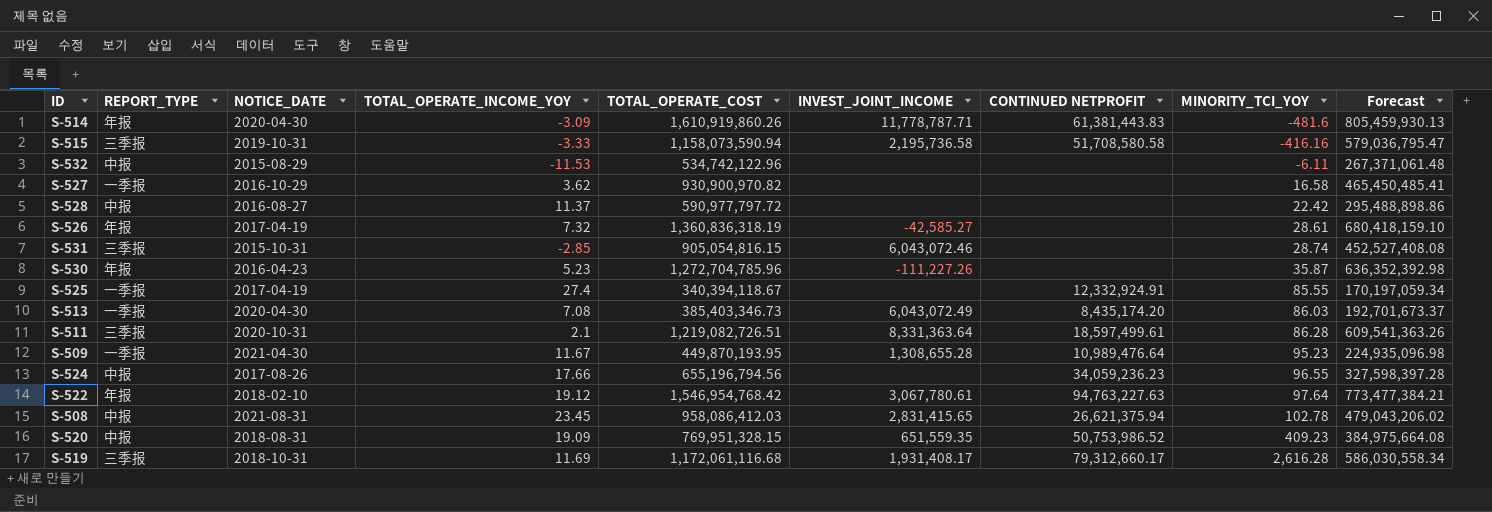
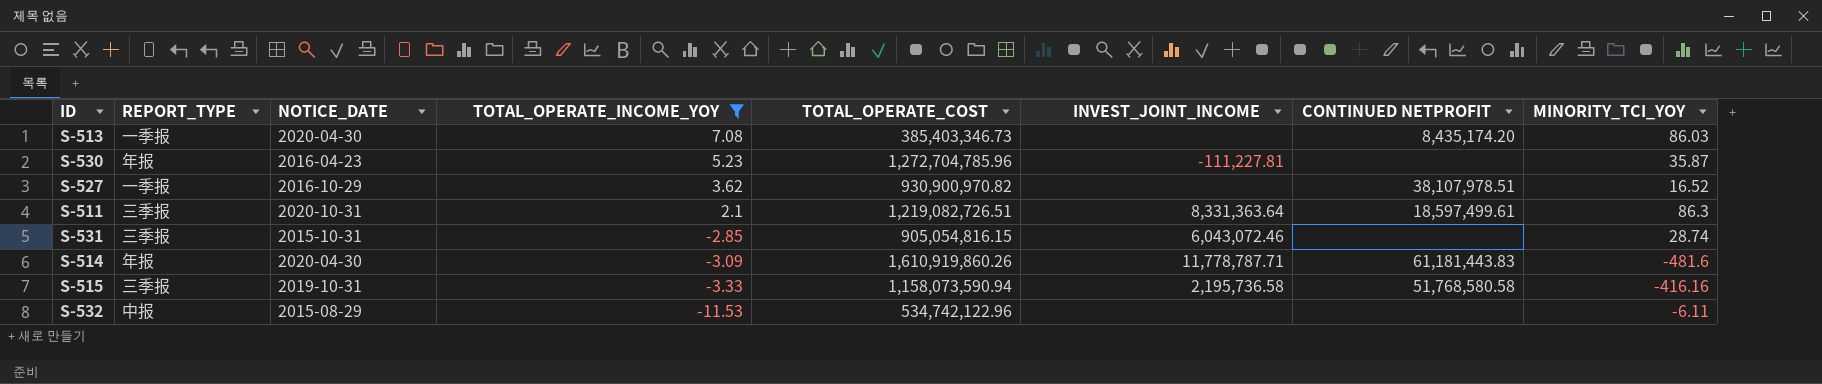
filter: none -> TOTAL_OPERATE_INCOME_YOY <= 7.08
row order: MINORITY_TCI_YOY ascending -> TOTAL_OPERATE_INCOME_YOY descending
column Forecast | formula: [TOTAL_OPERATE_COST] * 0.5 -> none
S-513 | INVEST_JOINT_INCOME: 6,043,072.49 -> none
S-530 | INVEST_JOINT_INCOME: -111,227.26 -> -111,227.81
S-527 | CONTINUED NETPROFIT: none -> 38,107,978.51
S-527 | MINORITY_TCI_YOY: 16.58 -> 16.52
S-511 | MINORITY_TCI_YOY: 86.28 -> 86.3
S-514 | CONTINUED NETPROFIT: 61,381,443.83 -> 61,181,443.83
S-515 | CONTINUED NETPROFIT: 51,708,580.58 -> 51,768,580.58

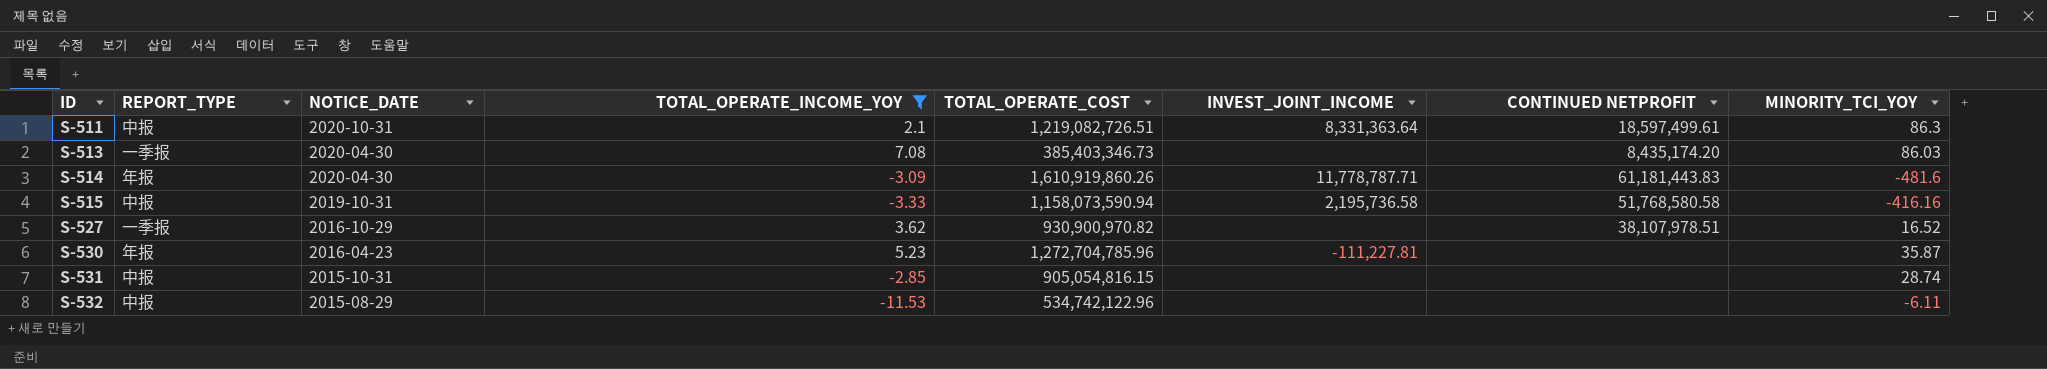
row order: TOTAL_OPERATE_INCOME_YOY descending -> ID ascending
S-511 | REPORT_TYPE: 三季报 -> 中报
S-515 | REPORT_TYPE: 三季报 -> 中报
S-531 | REPORT_TYPE: 三季报 -> 中报
S-531 | INVEST_JOINT_INCOME: 6,043,072.46 -> none

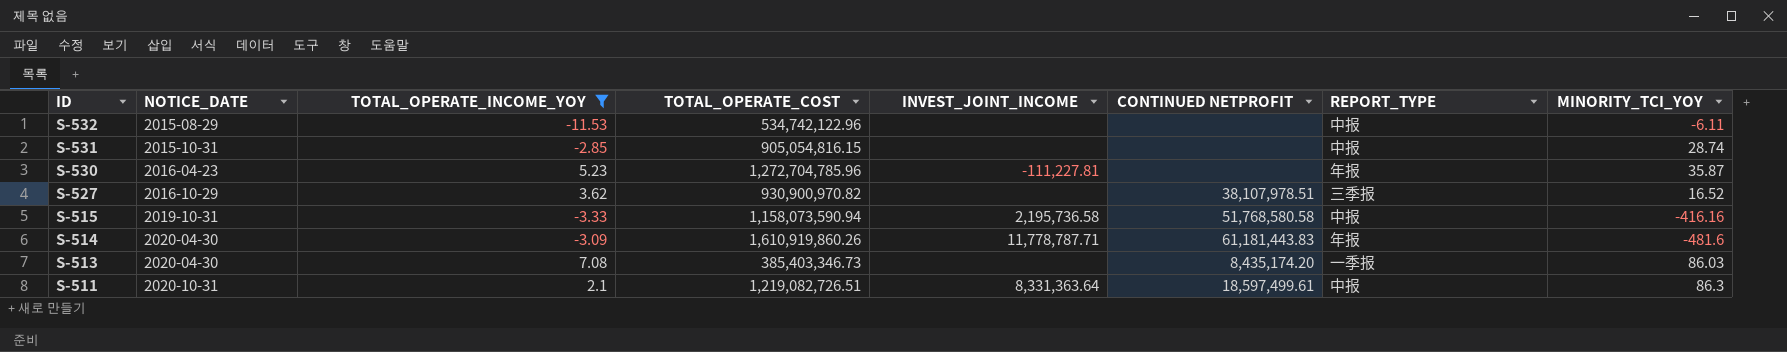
row order: ID ascending -> ID descending
column REPORT_TYPE | position: 2 -> 7
S-527 | REPORT_TYPE: 一季报 -> 三季报

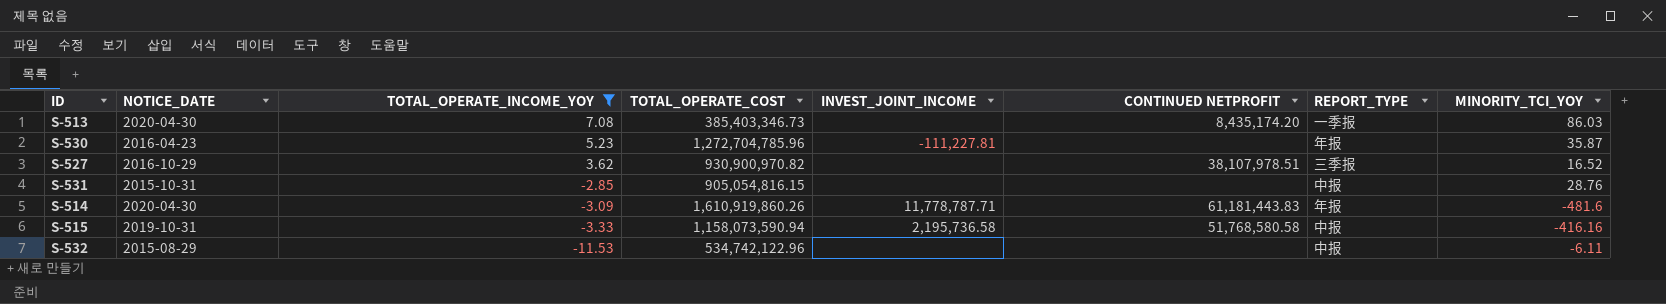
row order: ID descending -> TOTAL_OPERATE_INCOME_YOY descending
row S-511: 2020-10-31 | 2.1 | 1,219,082,726.51 | 8,331,363.64 | 18,597,499.61 | 中报 | 86.3 -> none
S-531 | MINORITY_TCI_YOY: 28.74 -> 28.76

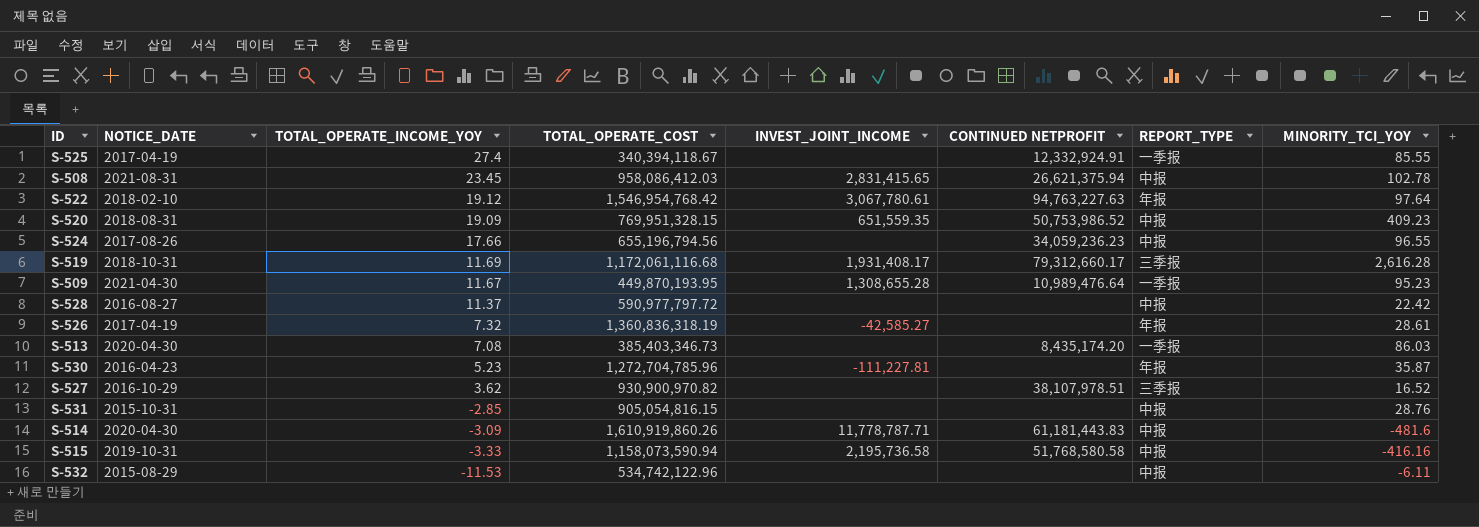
filter: TOTAL_OPERATE_INCOME_YOY <= 7.08 -> none
S-514 | REPORT_TYPE: 年报 -> 中报

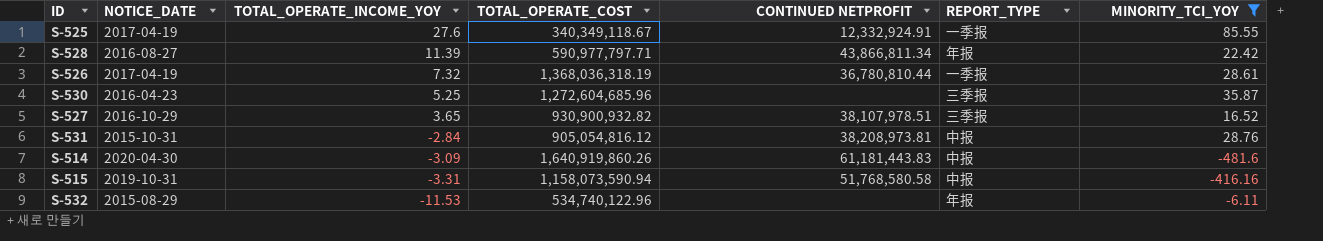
filter: none -> MINORITY_TCI_YOY <= 85.55
column INVEST_JOINT_INCOME | position: 5 -> none
S-525 | TOTAL_OPERATE_INCOME_YOY: 27.4 -> 27.6
S-525 | TOTAL_OPERATE_COST: 340,394,118.67 -> 340,349,118.67
S-528 | TOTAL_OPERATE_INCOME_YOY: 11.37 -> 11.39
S-528 | TOTAL_OPERATE_COST: 590,977,797.72 -> 590,977,797.71
S-528 | CONTINUED NETPROFIT: none -> 43,866,811.34
S-528 | REPORT_TYPE: 中报 -> 年报
S-526 | TOTAL_OPERATE_COST: 1,360,836,318.19 -> 1,368,036,318.19
S-526 | CONTINUED NETPROFIT: none -> 36,780,810.44
S-526 | REPORT_TYPE: 年报 -> 一季报
S-530 | TOTAL_OPERATE_INCOME_YOY: 5.23 -> 5.25
S-530 | TOTAL_OPERATE_COST: 1,272,704,785.96 -> 1,272,604,685.96
S-530 | REPORT_TYPE: 年报 -> 三季报
S-527 | TOTAL_OPERATE_INCOME_YOY: 3.62 -> 3.65
S-527 | TOTAL_OPERATE_COST: 930,900,970.82 -> 930,900,932.82
S-531 | TOTAL_OPERATE_INCOME_YOY: -2.85 -> -2.84
S-531 | TOTAL_OPERATE_COST: 905,054,816.15 -> 905,054,816.12
S-531 | CONTINUED NETPROFIT: none -> 38,208,973.81
S-514 | TOTAL_OPERATE_COST: 1,610,919,860.26 -> 1,640,919,860.26
S-515 | TOTAL_OPERATE_INCOME_YOY: -3.33 -> -3.31
S-532 | TOTAL_OPERATE_COST: 534,742,122.96 -> 534,740,122.96
S-532 | REPORT_TYPE: 中报 -> 年报

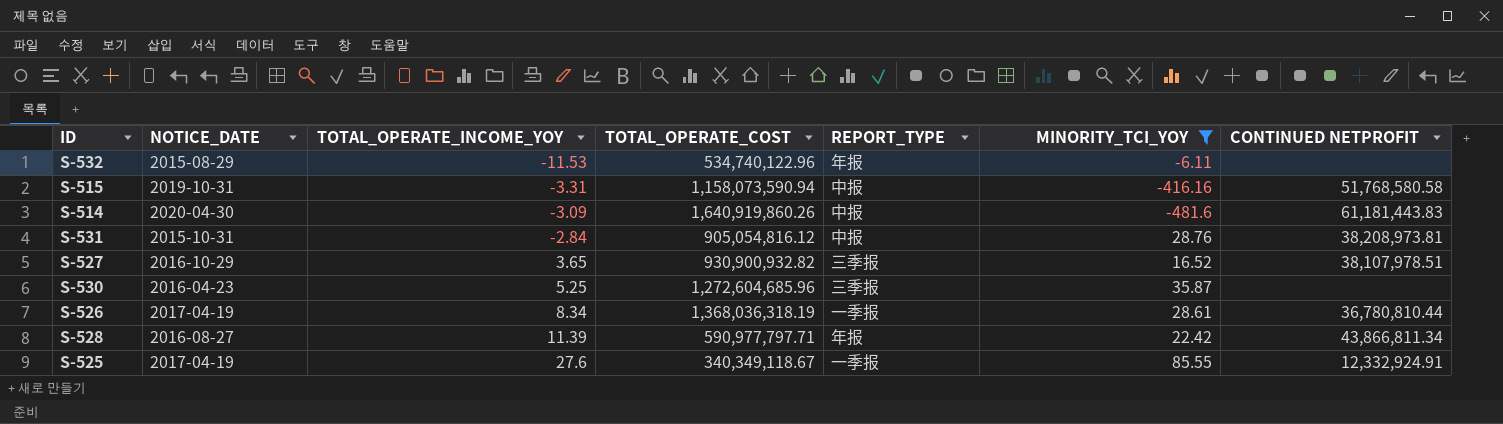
row order: TOTAL_OPERATE_INCOME_YOY descending -> TOTAL_OPERATE_INCOME_YOY ascending
column CONTINUED NETPROFIT | position: 5 -> 7
S-526 | TOTAL_OPERATE_INCOME_YOY: 7.32 -> 8.34

